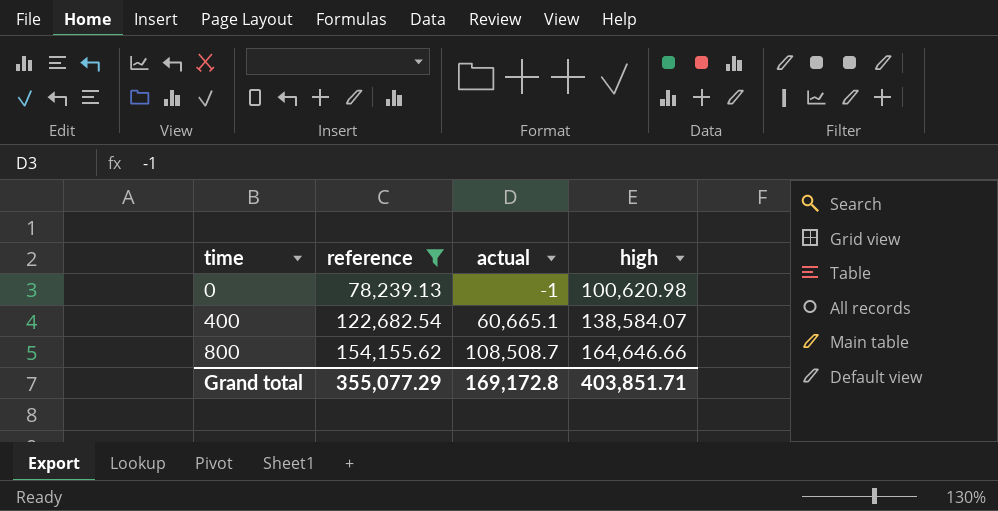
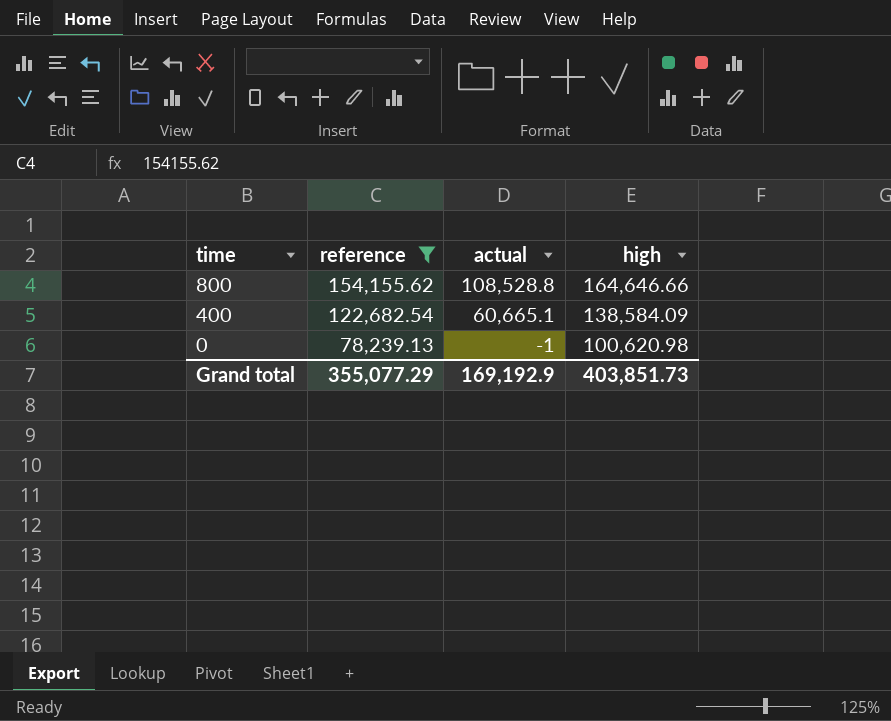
row order: time ascending -> time descending
800 | actual: 108,508.7 -> 108,528.8
400 | high: 138,584.07 -> 138,584.09
Grand total | actual: 169,172.8 -> 169,192.9
Grand total | high: 403,851.71 -> 403,851.73

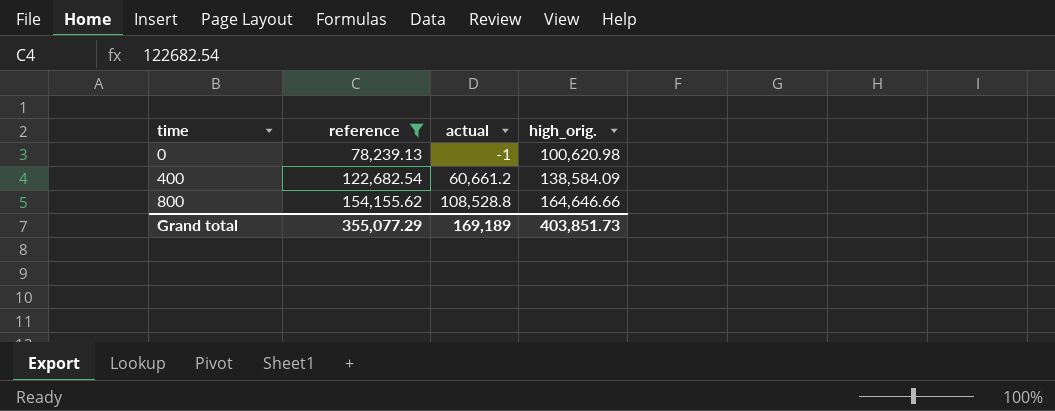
row order: time descending -> time ascending
column name: high -> high_orig.
400 | actual: 60,665.1 -> 60,661.2
Grand total | actual: 169,192.9 -> 169,189

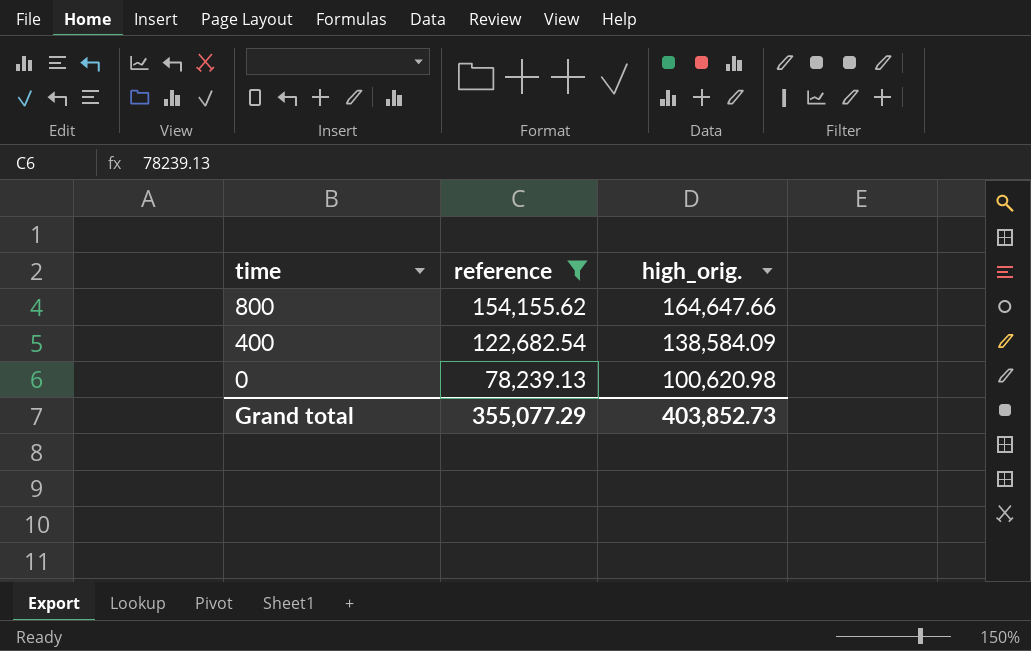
row order: time ascending -> time descending
column actual | position: 3 -> none
800 | high_orig.: 164,646.66 -> 164,647.66
Grand total | high_orig.: 403,851.73 -> 403,852.73

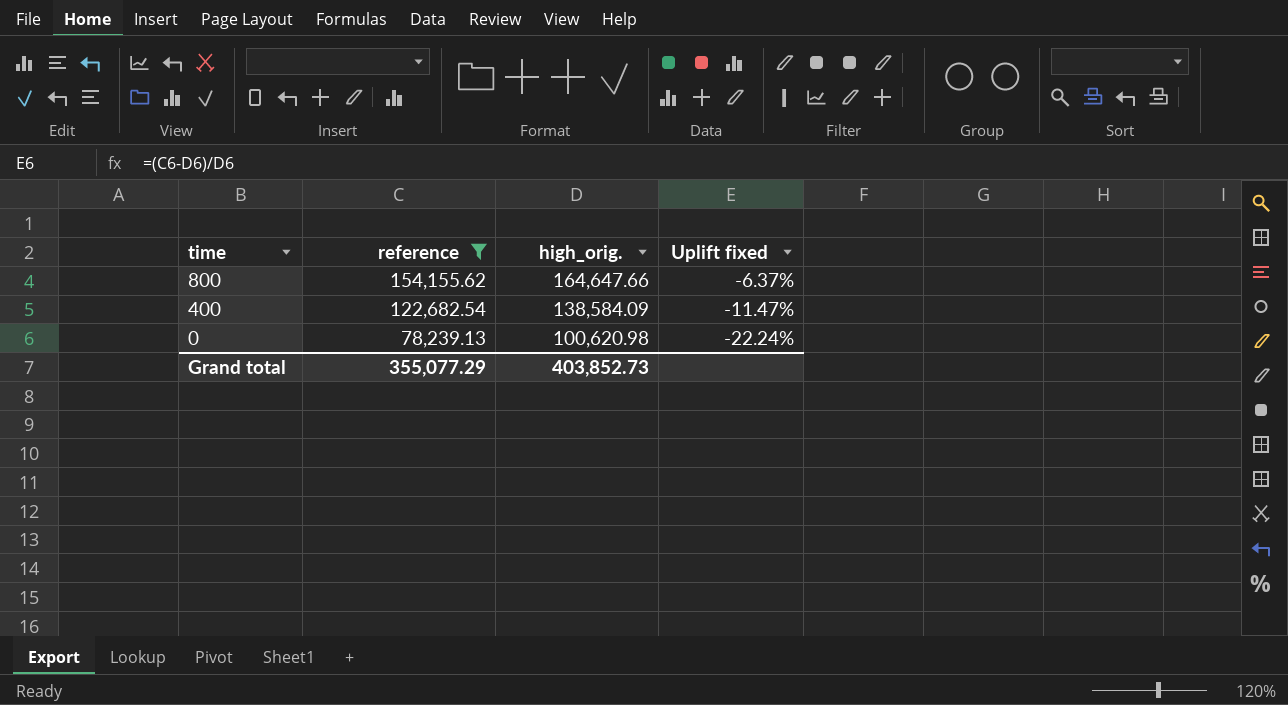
column Uplift fixed | formula: none -> ([reference] - [high_orig.]) / [high_orig.]

